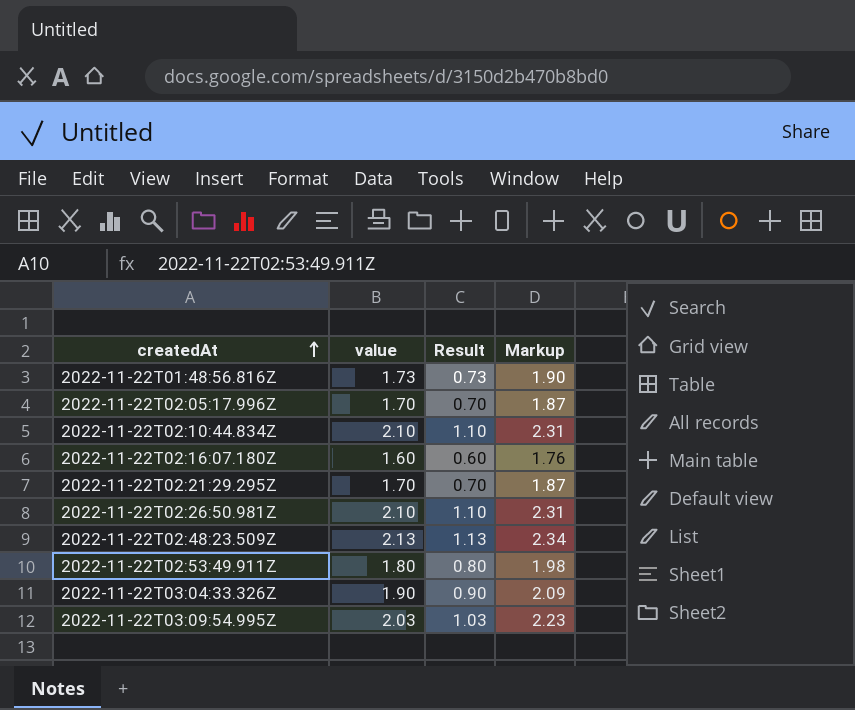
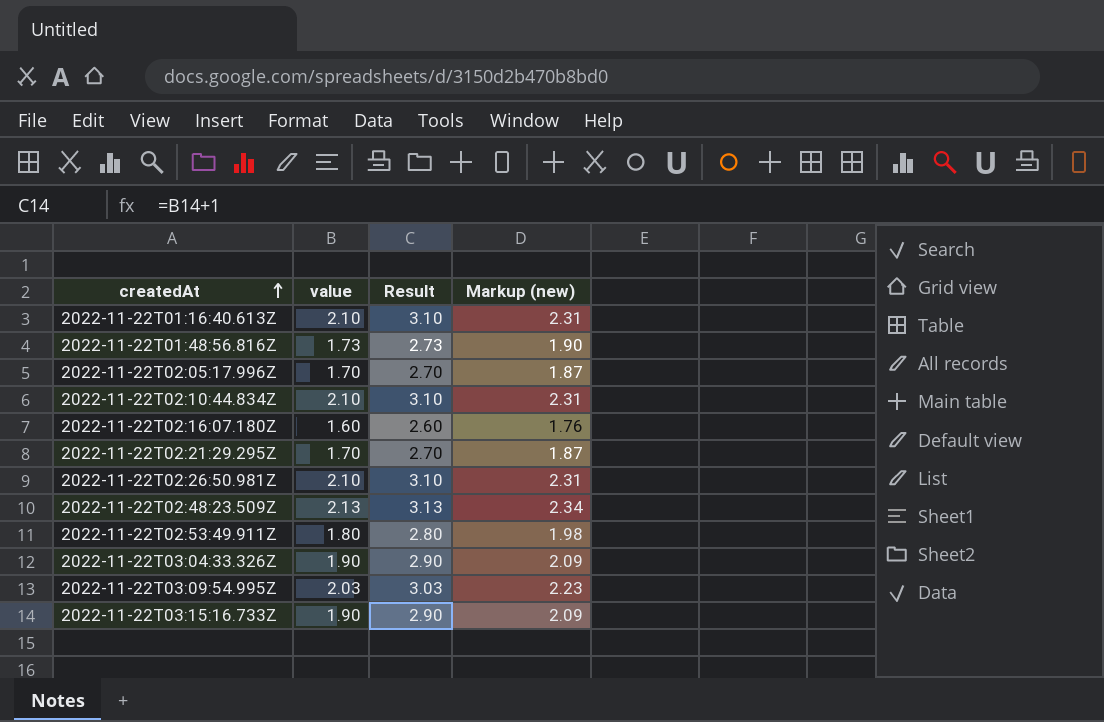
column Result | formula: [value] - 1 -> [value] + 1
column name: Markup -> Markup (new)
row 2022-11-22T01:16:40.613Z: none -> 2.10 | 3.10 | 2.31
row 2022-11-22T03:15:16.733Z: none -> 1.90 | 2.90 | 2.09

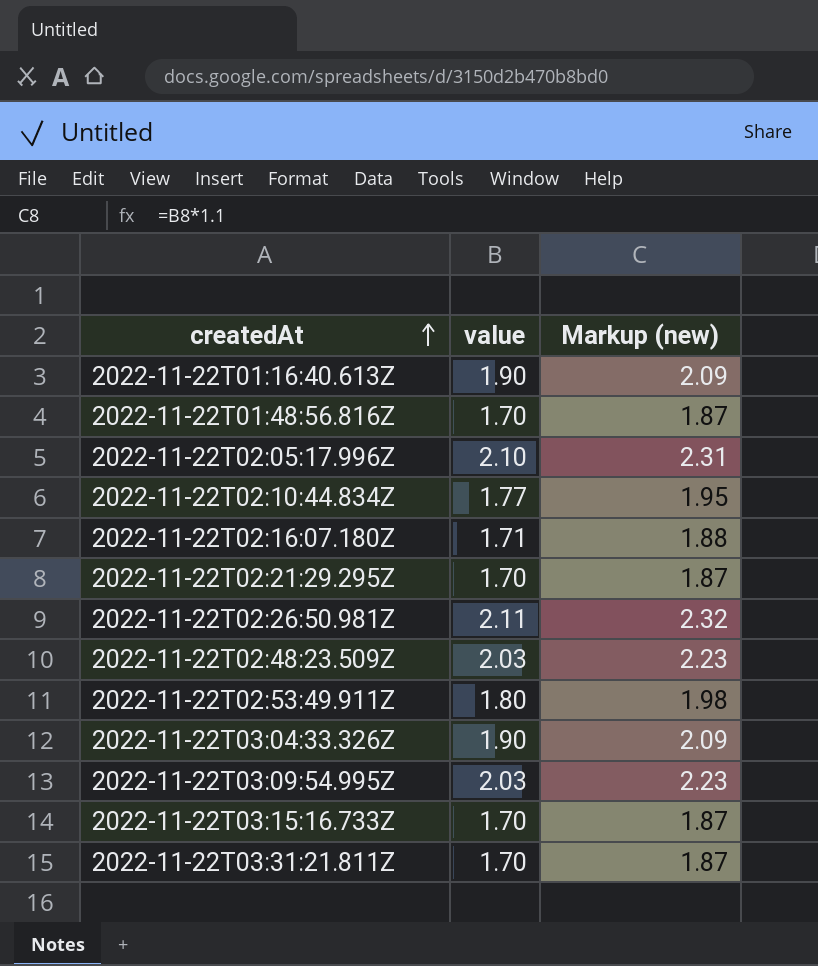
column Result | formula: [value] + 1 -> none
2022-11-22T01:16:40.613Z | value: 2.10 -> 1.90
2022-11-22T01:16:40.613Z | Markup (new): 2.31 -> 2.09
2022-11-22T01:48:56.816Z | value: 1.73 -> 1.70
2022-11-22T01:48:56.816Z | Markup (new): 1.90 -> 1.87
2022-11-22T02:05:17.996Z | value: 1.70 -> 2.10
2022-11-22T02:05:17.996Z | Markup (new): 1.87 -> 2.31
2022-11-22T02:10:44.834Z | value: 2.10 -> 1.77
2022-11-22T02:10:44.834Z | Markup (new): 2.31 -> 1.95
2022-11-22T02:16:07.180Z | value: 1.60 -> 1.71
2022-11-22T02:16:07.180Z | Markup (new): 1.76 -> 1.88
2022-11-22T02:26:50.981Z | value: 2.10 -> 2.11
2022-11-22T02:26:50.981Z | Markup (new): 2.31 -> 2.32
2022-11-22T02:48:23.509Z | value: 2.13 -> 2.03
2022-11-22T02:48:23.509Z | Markup (new): 2.34 -> 2.23
2022-11-22T03:15:16.733Z | value: 1.90 -> 1.70
2022-11-22T03:15:16.733Z | Markup (new): 2.09 -> 1.87
row 2022-11-22T03:31:21.811Z: none -> 1.70 | 1.87

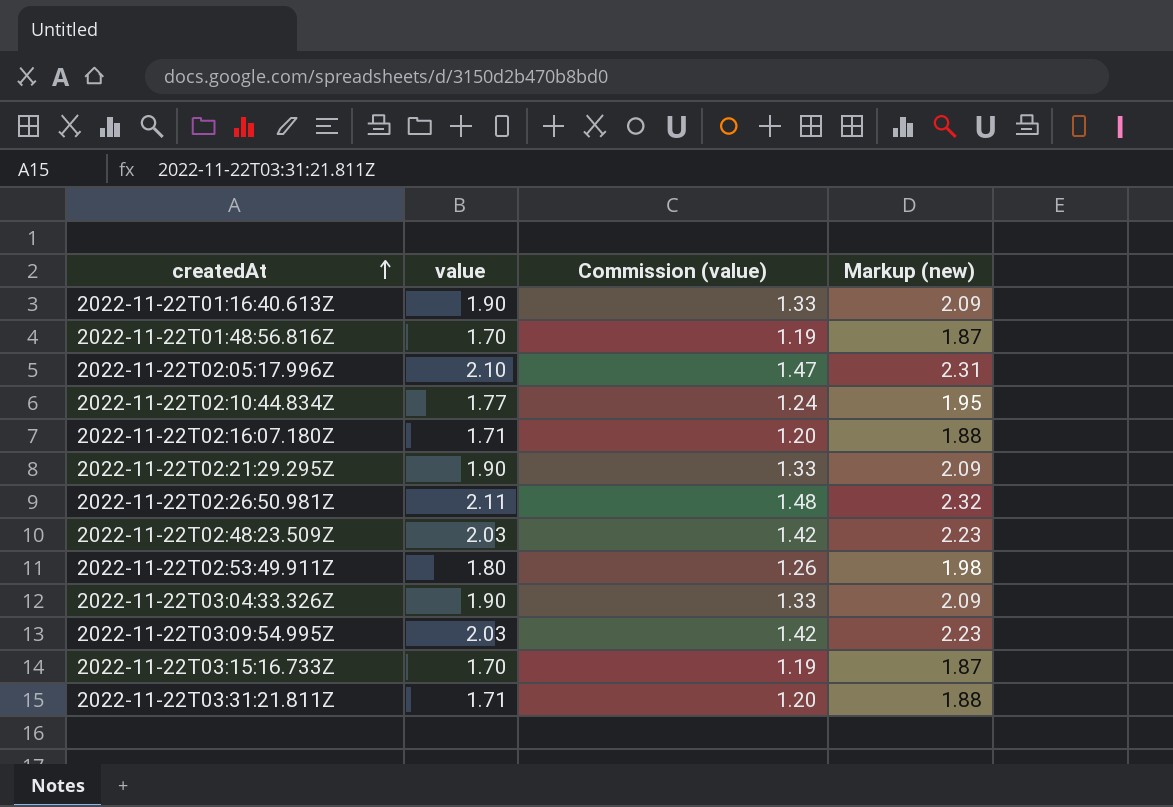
column Commission (value) | formula: none -> [value] * 0.7
2022-11-22T02:21:29.295Z | value: 1.70 -> 1.90
2022-11-22T02:21:29.295Z | Markup (new): 1.87 -> 2.09
2022-11-22T03:31:21.811Z | value: 1.70 -> 1.71
2022-11-22T03:31:21.811Z | Markup (new): 1.87 -> 1.88

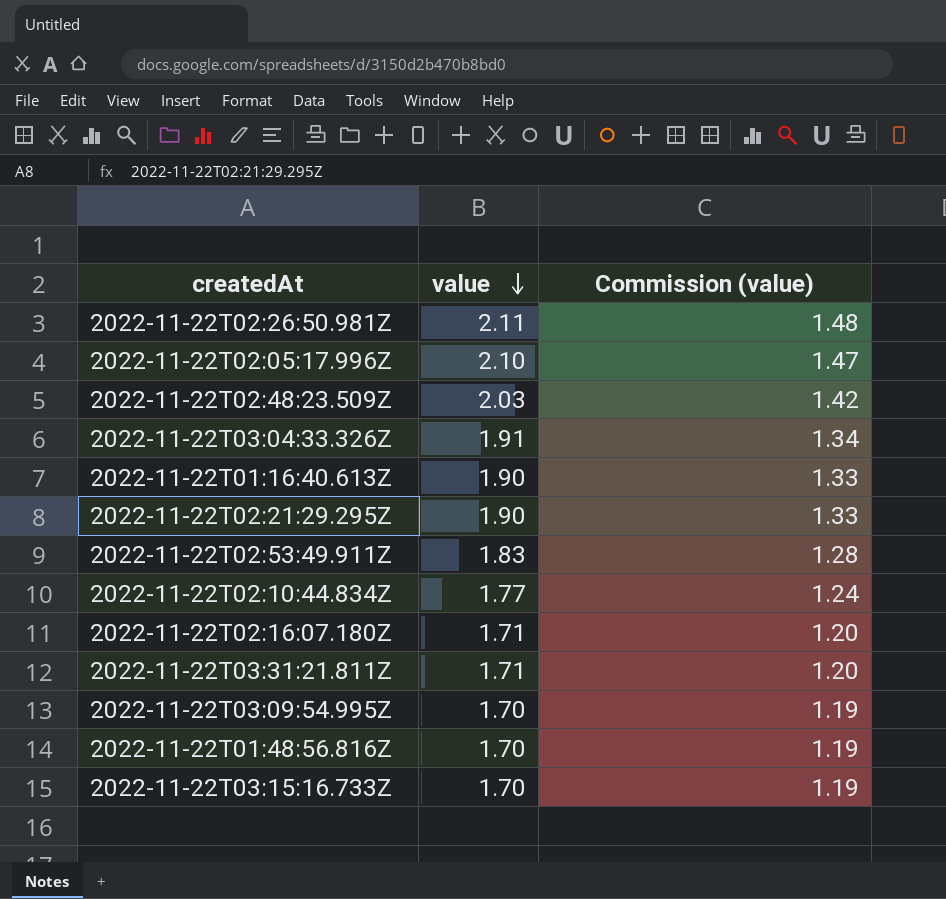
row order: createdAt ascending -> value descending
column Markup (new) | formula: [value] * 1.1 -> none
2022-11-22T03:04:33.326Z | value: 1.90 -> 1.91
2022-11-22T03:04:33.326Z | Commission (value): 1.33 -> 1.34
2022-11-22T02:53:49.911Z | value: 1.80 -> 1.83
2022-11-22T02:53:49.911Z | Commission (value): 1.26 -> 1.28
2022-11-22T03:09:54.995Z | value: 2.03 -> 1.70
2022-11-22T03:09:54.995Z | Commission (value): 1.42 -> 1.19

